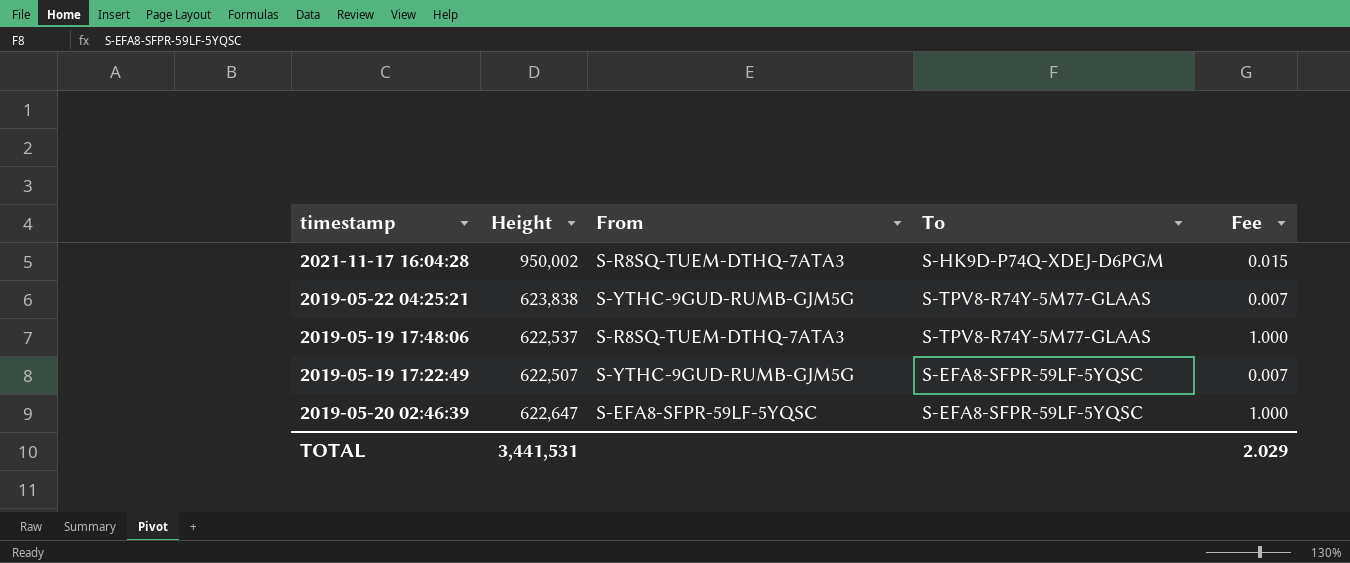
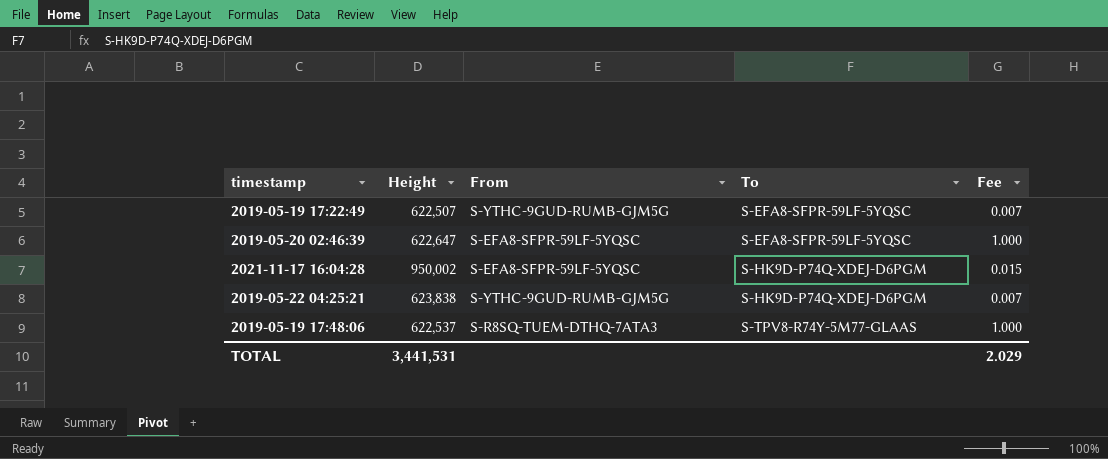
row order: none -> To ascending
2021-11-17 16:04:28 | From: S-R8SQ-TUEM-DTHQ-7ATA3 -> S-EFA8-SFPR-59LF-5YQSC
2019-05-22 04:25:21 | To: S-TPV8-R74Y-5M77-GLAAS -> S-HK9D-P74Q-XDEJ-D6PGM

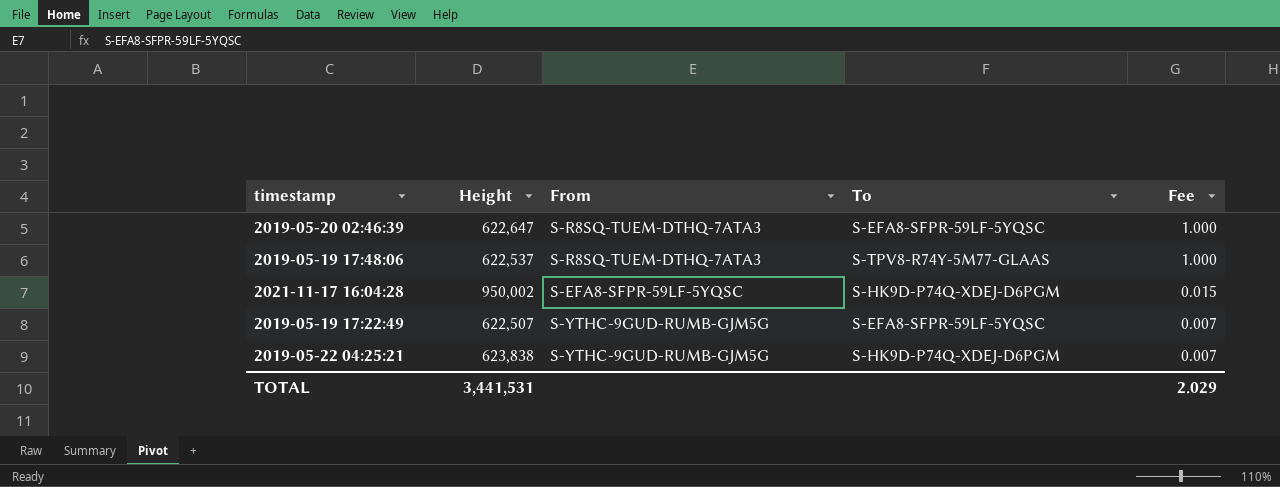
row order: To ascending -> Fee descending
2019-05-20 02:46:39 | From: S-EFA8-SFPR-59LF-5YQSC -> S-R8SQ-TUEM-DTHQ-7ATA3

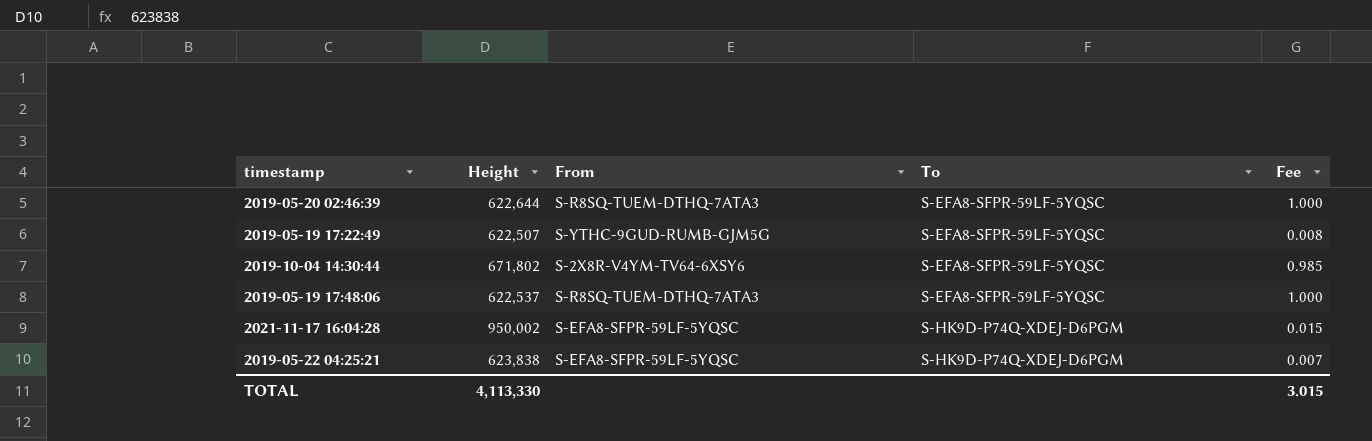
row order: Fee descending -> To ascending
2019-05-20 02:46:39 | Height: 622,647 -> 622,644
2019-05-19 17:22:49 | Fee: 0.007 -> 0.008
row 2019-10-04 14:30:44: none -> 671,802 | S-2X8R-V4YM-TV64-6XSY6 | S-EFA8-SFPR-59LF-5YQSC | 0.985
2019-05-19 17:48:06 | To: S-TPV8-R74Y-5M77-GLAAS -> S-EFA8-SFPR-59LF-5YQSC
2019-05-22 04:25:21 | From: S-YTHC-9GUD-RUMB-GJM5G -> S-EFA8-SFPR-59LF-5YQSC
TOTAL | Height: 3,441,531 -> 4,113,330
TOTAL | Fee: 2.029 -> 3.015

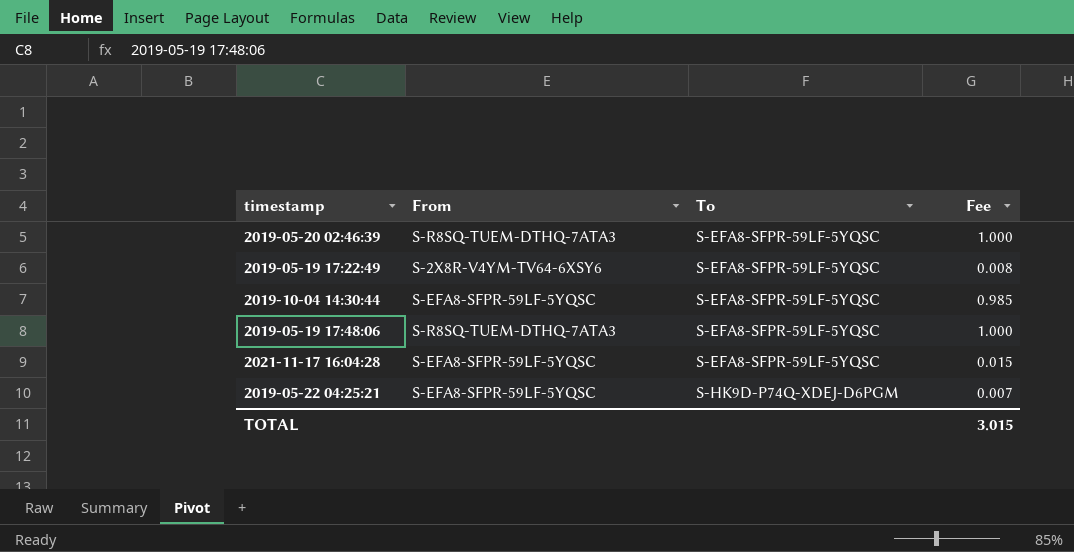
column Height | position: 2 -> none
2019-05-19 17:22:49 | From: S-YTHC-9GUD-RUMB-GJM5G -> S-2X8R-V4YM-TV64-6XSY6
2019-10-04 14:30:44 | From: S-2X8R-V4YM-TV64-6XSY6 -> S-EFA8-SFPR-59LF-5YQSC
2021-11-17 16:04:28 | To: S-HK9D-P74Q-XDEJ-D6PGM -> S-EFA8-SFPR-59LF-5YQSC

